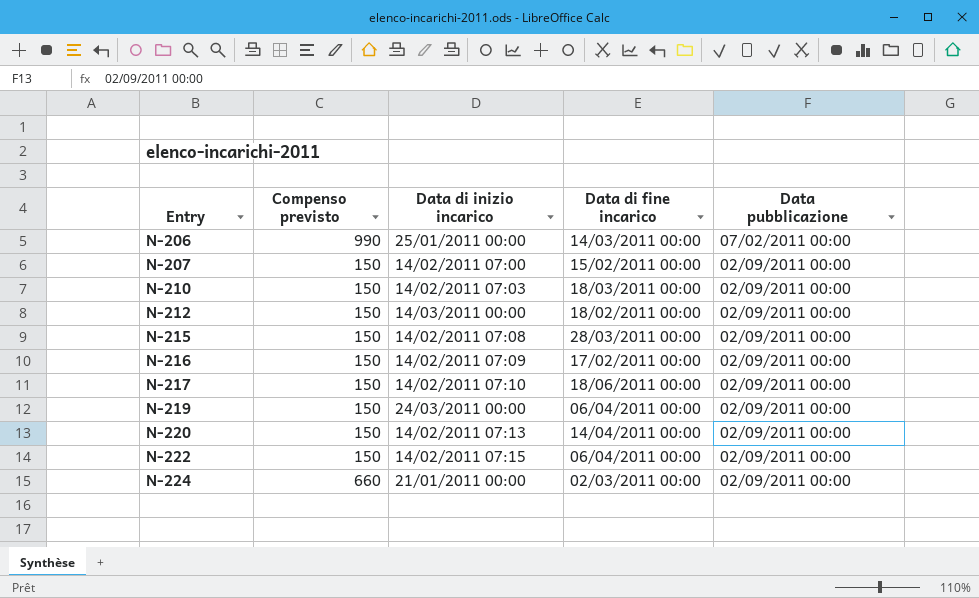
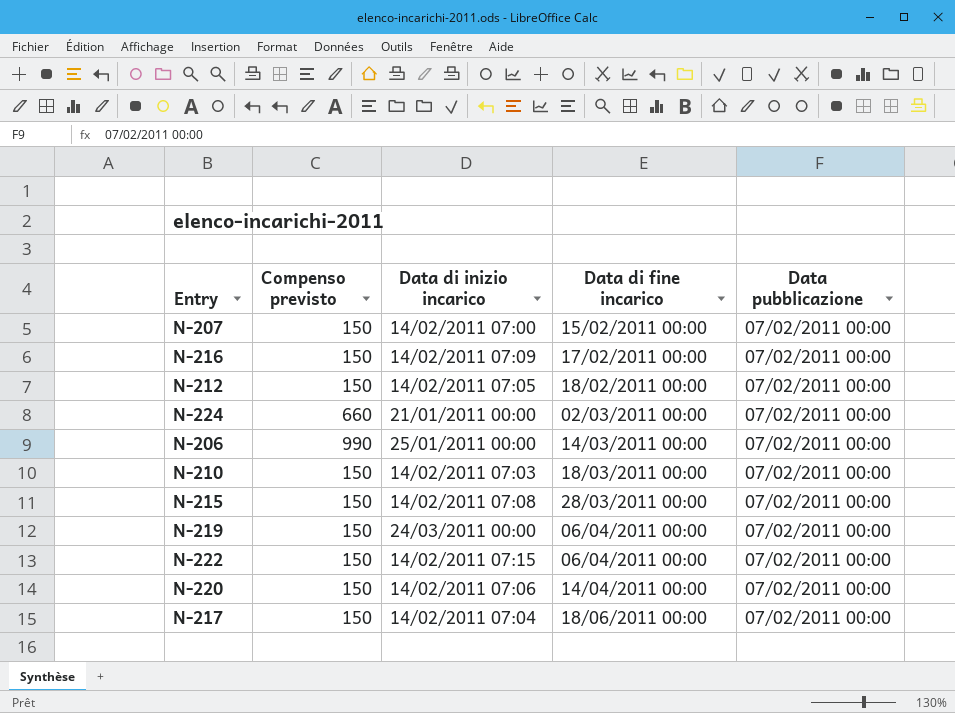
row order: Entry ascending -> Data di fine incarico ascending
N-207 | Data pubblicazione: 02/09/2011 00:00 -> 07/02/2011 00:00
N-216 | Data pubblicazione: 02/09/2011 00:00 -> 07/02/2011 00:00
N-212 | Data di inizio incarico: 14/03/2011 00:00 -> 14/02/2011 07:05
N-212 | Data pubblicazione: 02/09/2011 00:00 -> 07/02/2011 00:00
N-224 | Data pubblicazione: 02/09/2011 00:00 -> 07/02/2011 00:00
N-210 | Data pubblicazione: 02/09/2011 00:00 -> 07/02/2011 00:00
N-215 | Data pubblicazione: 02/09/2011 00:00 -> 07/02/2011 00:00
N-219 | Data pubblicazione: 02/09/2011 00:00 -> 07/02/2011 00:00
N-222 | Data pubblicazione: 02/09/2011 00:00 -> 07/02/2011 00:00
N-220 | Data di inizio incarico: 14/02/2011 07:13 -> 14/02/2011 07:06
N-220 | Data pubblicazione: 02/09/2011 00:00 -> 07/02/2011 00:00
N-217 | Data di inizio incarico: 14/02/2011 07:10 -> 14/02/2011 07:04
N-217 | Data pubblicazione: 02/09/2011 00:00 -> 07/02/2011 00:00

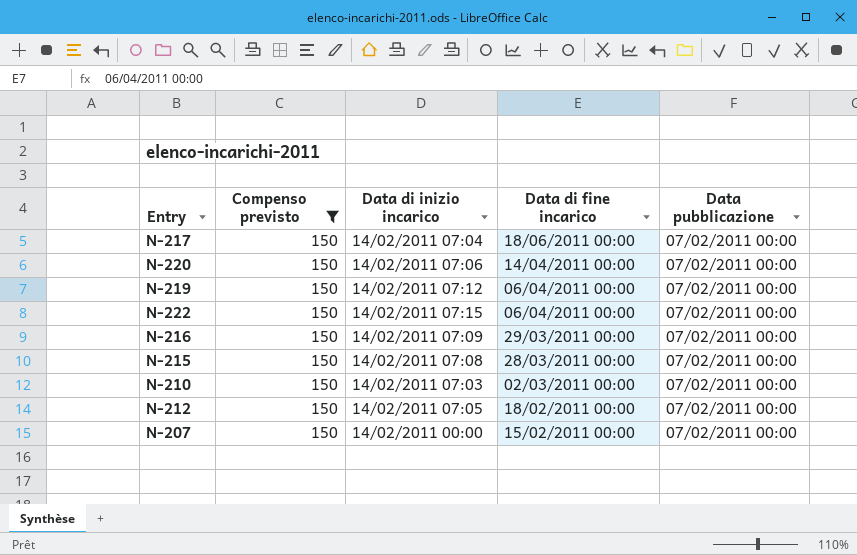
filter: none -> Compenso previsto = 150
row order: Data di fine incarico ascending -> Data di fine incarico descending
N-219 | Data di inizio incarico: 24/03/2011 00:00 -> 14/02/2011 07:12
N-216 | Data di fine incarico: 17/02/2011 00:00 -> 29/03/2011 00:00
N-210 | Data di fine incarico: 18/03/2011 00:00 -> 02/03/2011 00:00
N-207 | Data di inizio incarico: 14/02/2011 07:00 -> 14/02/2011 00:00

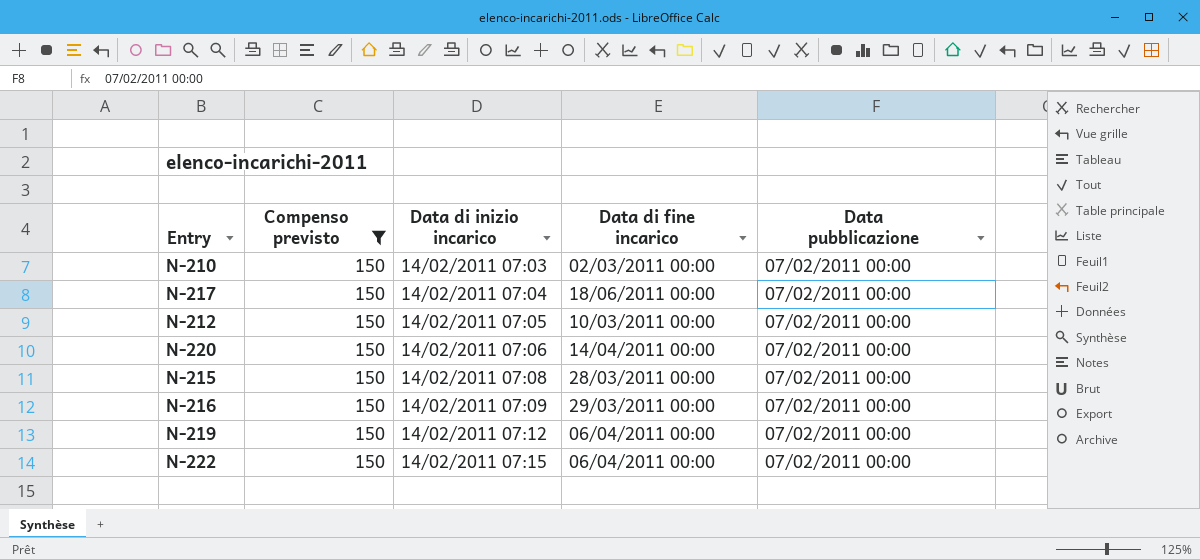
row order: Data di fine incarico descending -> Data di inizio incarico ascending
row N-207: 150 | 14/02/2011 00:00 | 15/02/2011 00:00 | 07/02/2011 00:00 -> none
N-212 | Data di fine incarico: 18/02/2011 00:00 -> 10/03/2011 00:00

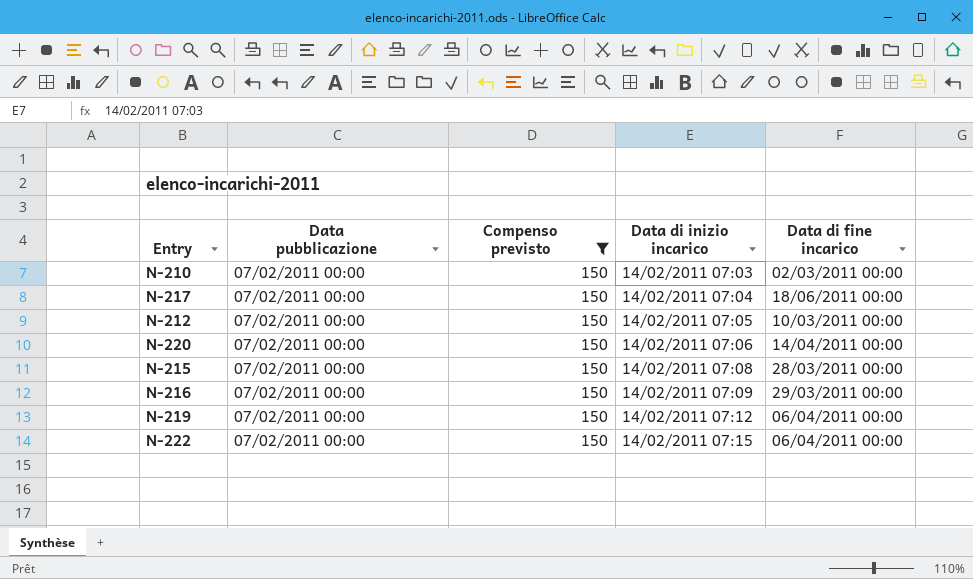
column Data pubblicazione | position: 5 -> 2

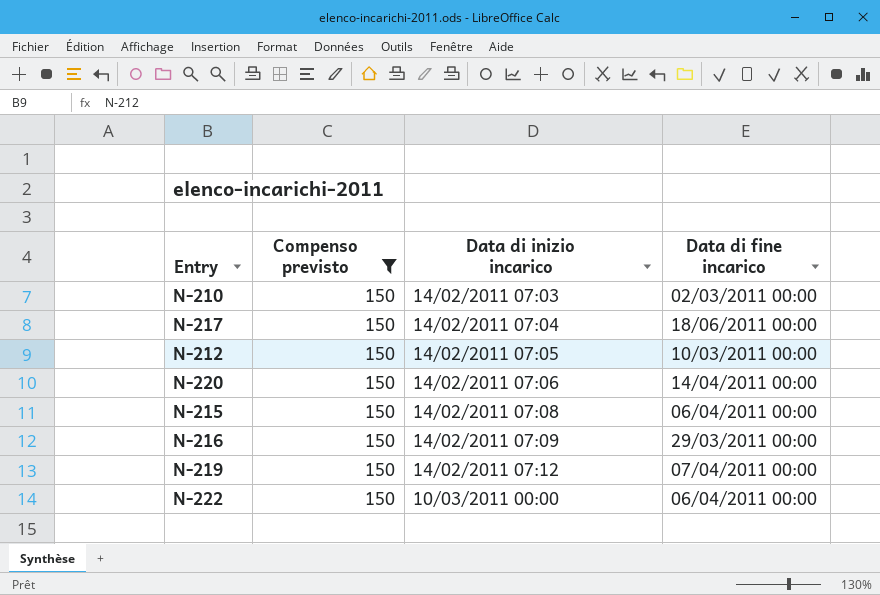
column Data pubblicazione | position: 2 -> none
N-215 | Data di fine incarico: 28/03/2011 00:00 -> 06/04/2011 00:00
N-219 | Data di fine incarico: 06/04/2011 00:00 -> 07/04/2011 00:00
N-222 | Data di inizio incarico: 14/02/2011 07:15 -> 10/03/2011 00:00

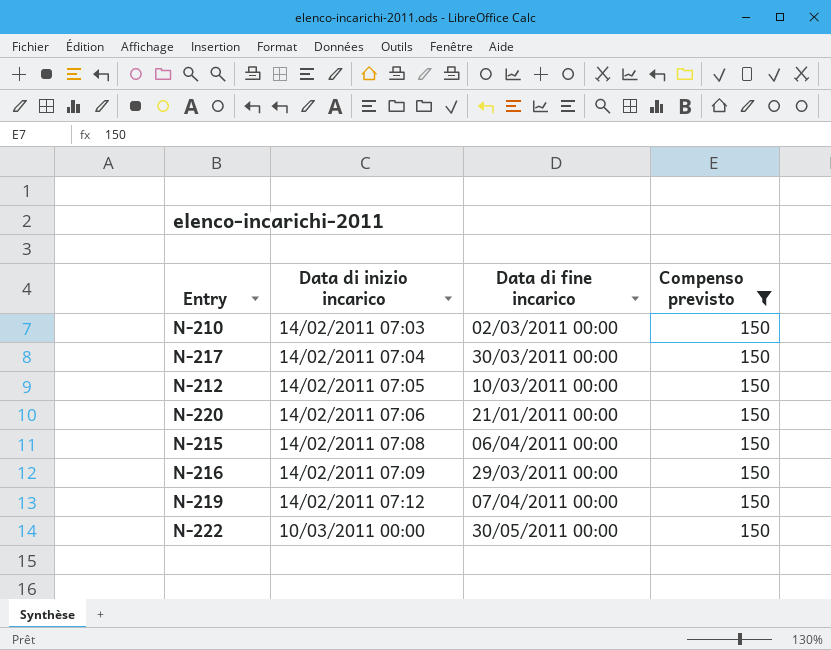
column Compenso previsto | position: 2 -> 4
N-217 | Data di fine incarico: 18/06/2011 00:00 -> 30/03/2011 00:00
N-220 | Data di fine incarico: 14/04/2011 00:00 -> 21/01/2011 00:00
N-222 | Data di fine incarico: 06/04/2011 00:00 -> 30/05/2011 00:00

